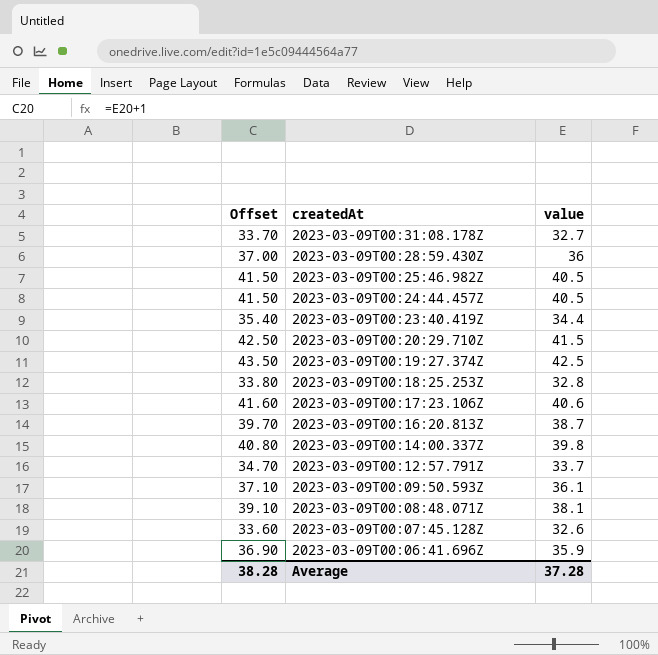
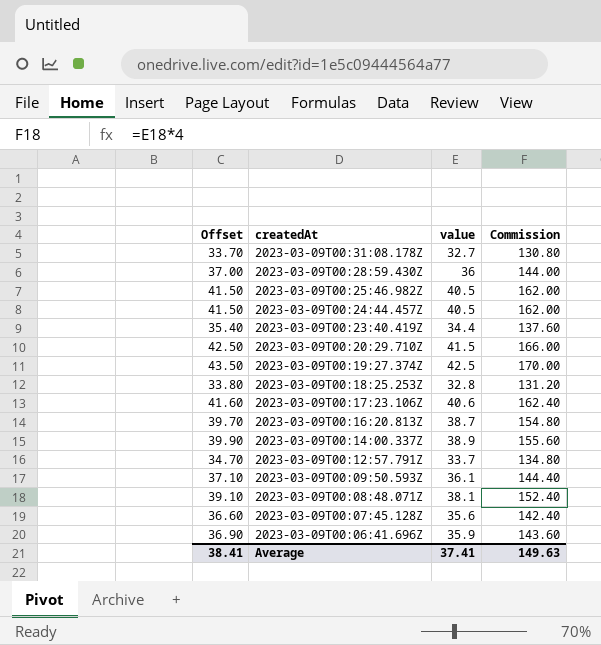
column Commission | formula: none -> [value] * 4
2023-03-09T00:14:00.337Z | Offset: 40.80 -> 39.90
2023-03-09T00:14:00.337Z | value: 39.8 -> 38.9
2023-03-09T00:07:45.128Z | Offset: 33.60 -> 36.60
2023-03-09T00:07:45.128Z | value: 32.6 -> 35.6
Average | Offset: 38.28 -> 38.41
Average | value: 37.28 -> 37.41

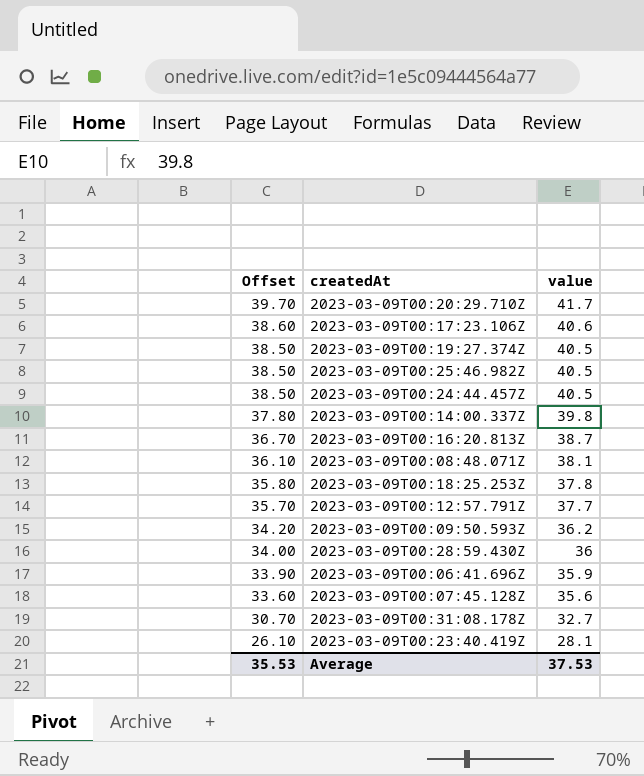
row order: createdAt descending -> Offset descending
column Commission | formula: [value] * 4 -> none
column Offset | formula: [value] + 1 -> [value] - 2
2023-03-09T00:20:29.710Z | value: 41.5 -> 41.7
2023-03-09T00:19:27.374Z | value: 42.5 -> 40.5
2023-03-09T00:14:00.337Z | value: 38.9 -> 39.8
2023-03-09T00:18:25.253Z | value: 32.8 -> 37.8
2023-03-09T00:12:57.791Z | value: 33.7 -> 37.7
2023-03-09T00:09:50.593Z | value: 36.1 -> 36.2
2023-03-09T00:23:40.419Z | value: 34.4 -> 28.1
Average | Offset: 38.41 -> 35.53
Average | value: 37.41 -> 37.53

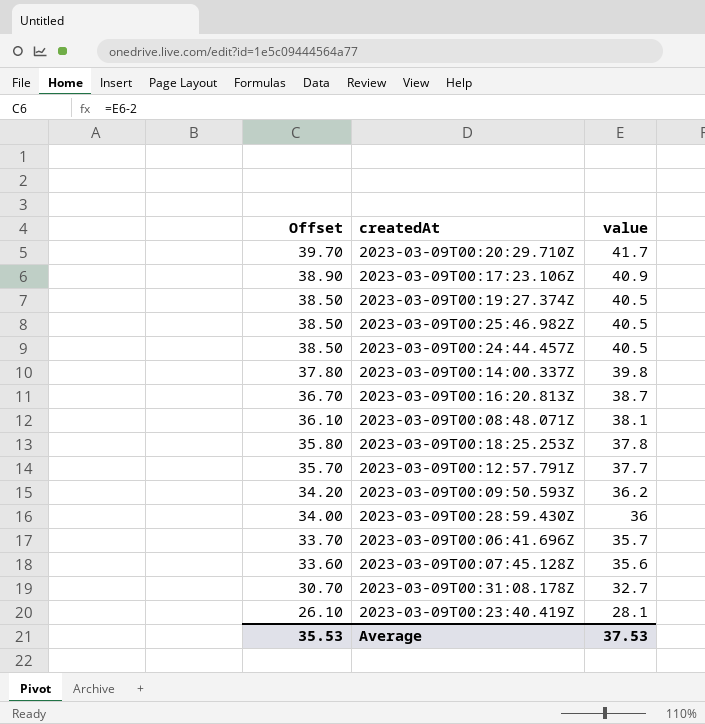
2023-03-09T00:17:23.106Z | Offset: 38.60 -> 38.90
2023-03-09T00:17:23.106Z | value: 40.6 -> 40.9
2023-03-09T00:06:41.696Z | Offset: 33.90 -> 33.70
2023-03-09T00:06:41.696Z | value: 35.9 -> 35.7

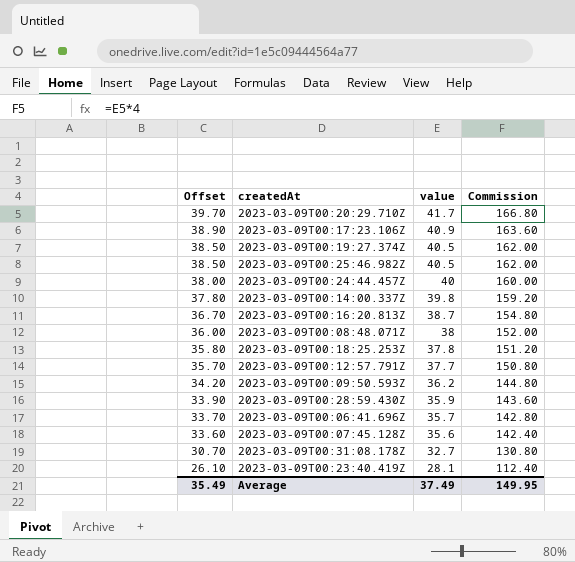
column Commission | formula: none -> [value] * 4
2023-03-09T00:24:44.457Z | Offset: 38.50 -> 38.00
2023-03-09T00:24:44.457Z | value: 40.5 -> 40
2023-03-09T00:08:48.071Z | Offset: 36.10 -> 36.00
2023-03-09T00:08:48.071Z | value: 38.1 -> 38
2023-03-09T00:28:59.430Z | Offset: 34.00 -> 33.90
2023-03-09T00:28:59.430Z | value: 36 -> 35.9
Average | Offset: 35.53 -> 35.49
Average | value: 37.53 -> 37.49

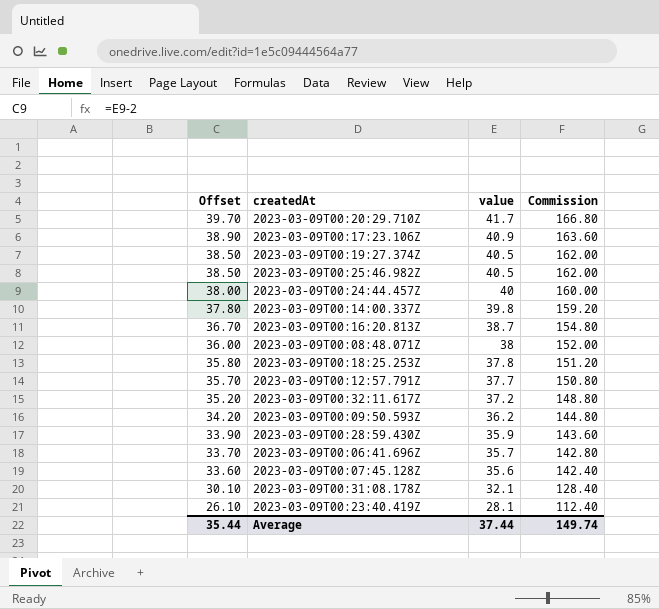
row 2023-03-09T00:32:11.617Z: none -> 35.20 | 37.2 | 148.80
2023-03-09T00:31:08.178Z | Offset: 30.70 -> 30.10
2023-03-09T00:31:08.178Z | value: 32.7 -> 32.1
2023-03-09T00:31:08.178Z | Commission: 130.80 -> 128.40
Average | Offset: 35.49 -> 35.44
Average | value: 37.49 -> 37.44
Average | Commission: 149.95 -> 149.74

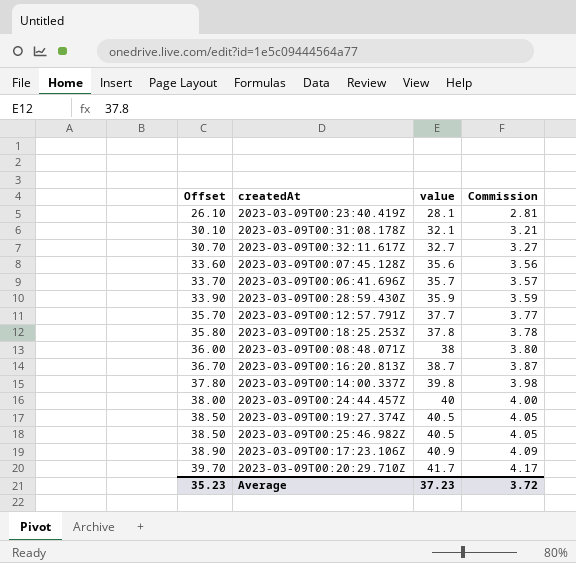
row order: Offset descending -> Offset ascending
column Commission | formula: [value] * 4 -> [value] * 0.1
row 2023-03-09T00:09:50.593Z: 34.20 | 36.2 | 144.80 -> none
2023-03-09T00:32:11.617Z | Offset: 35.20 -> 30.70
2023-03-09T00:32:11.617Z | value: 37.2 -> 32.7
Average | Offset: 35.44 -> 35.23
Average | value: 37.44 -> 37.23
Average | Commission: 149.74 -> 3.72

